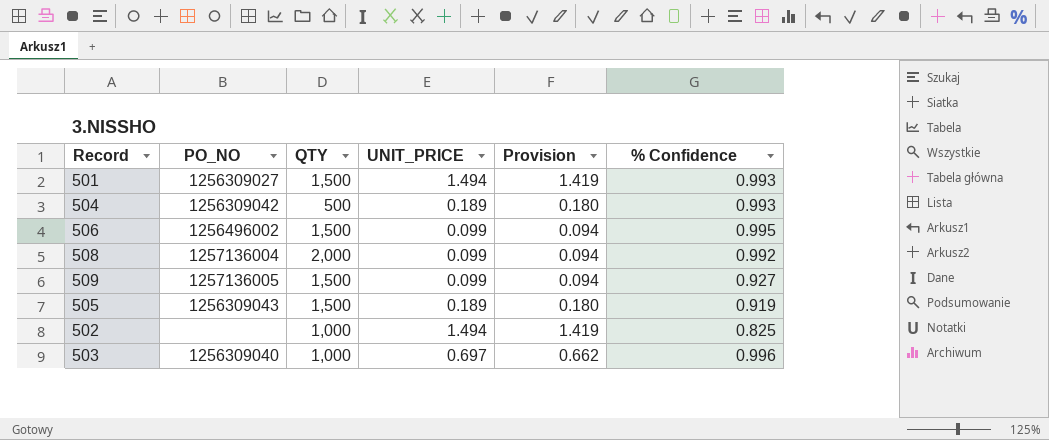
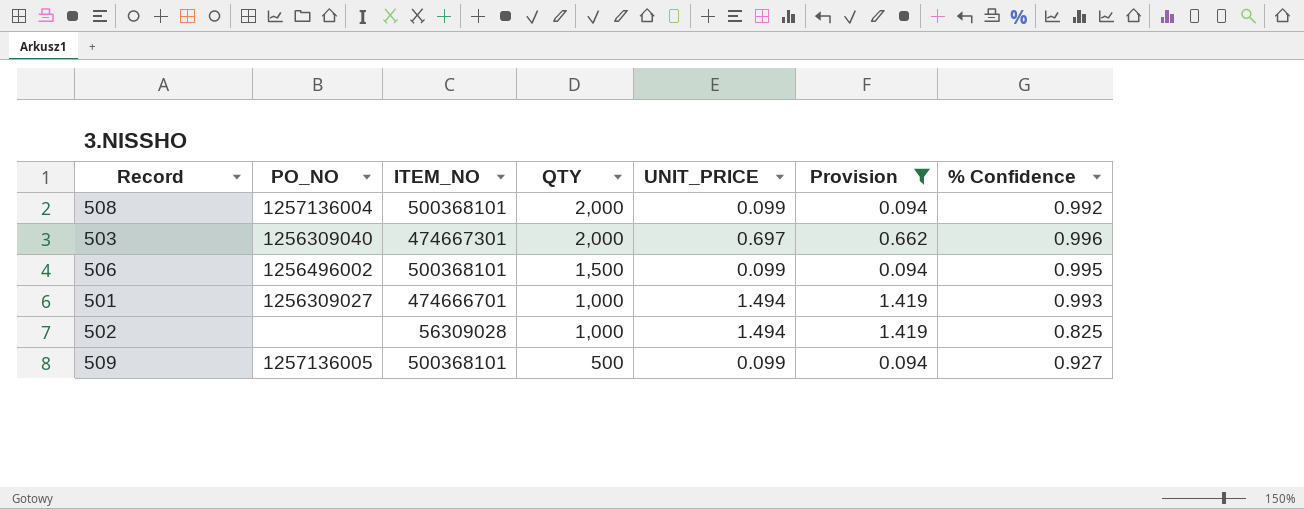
filter: none -> Provision != 0.180
row order: none -> QTY descending
column ITEM_NO | position: none -> 3
503 | QTY: 1,000 -> 2,000
501 | QTY: 1,500 -> 1,000
509 | QTY: 1,500 -> 500

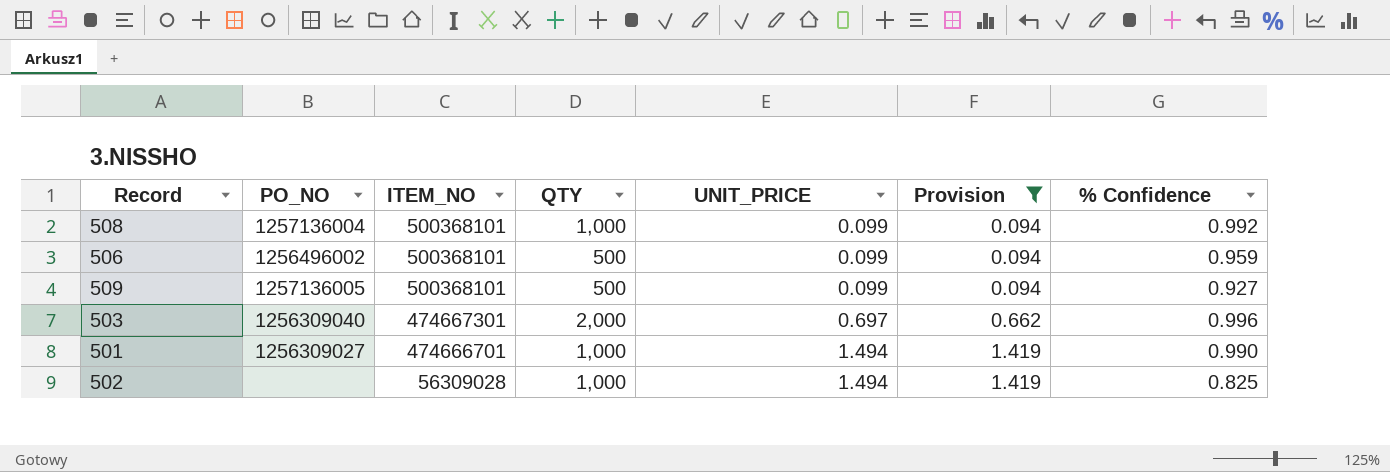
row order: QTY descending -> ITEM_NO descending
508 | QTY: 2,000 -> 1,000
506 | QTY: 1,500 -> 500
506 | % Confidence: 0.995 -> 0.959
501 | % Confidence: 0.993 -> 0.990

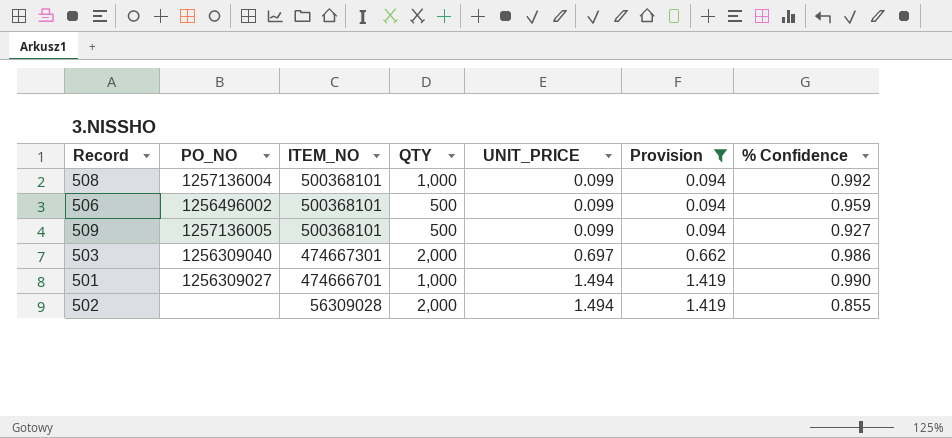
503 | % Confidence: 0.996 -> 0.986
502 | QTY: 1,000 -> 2,000
502 | % Confidence: 0.825 -> 0.855

